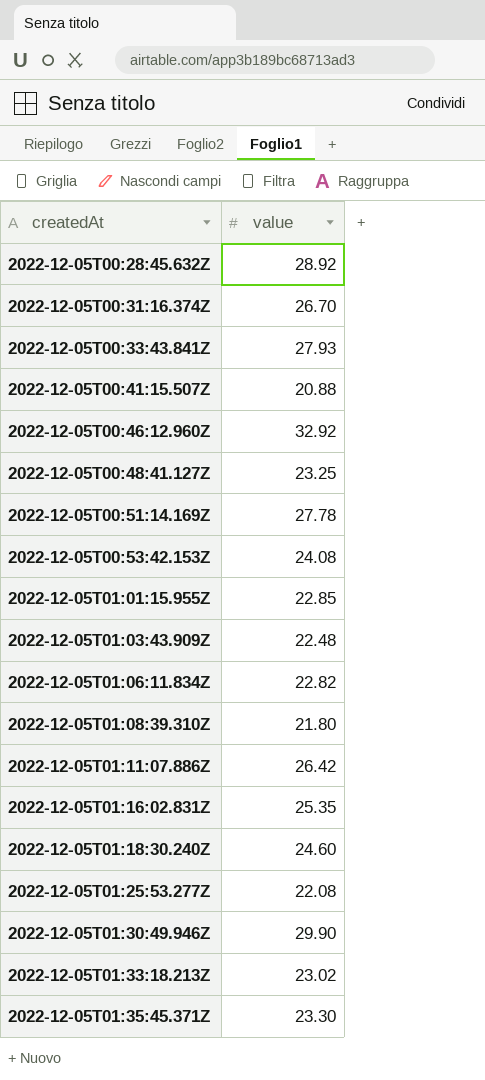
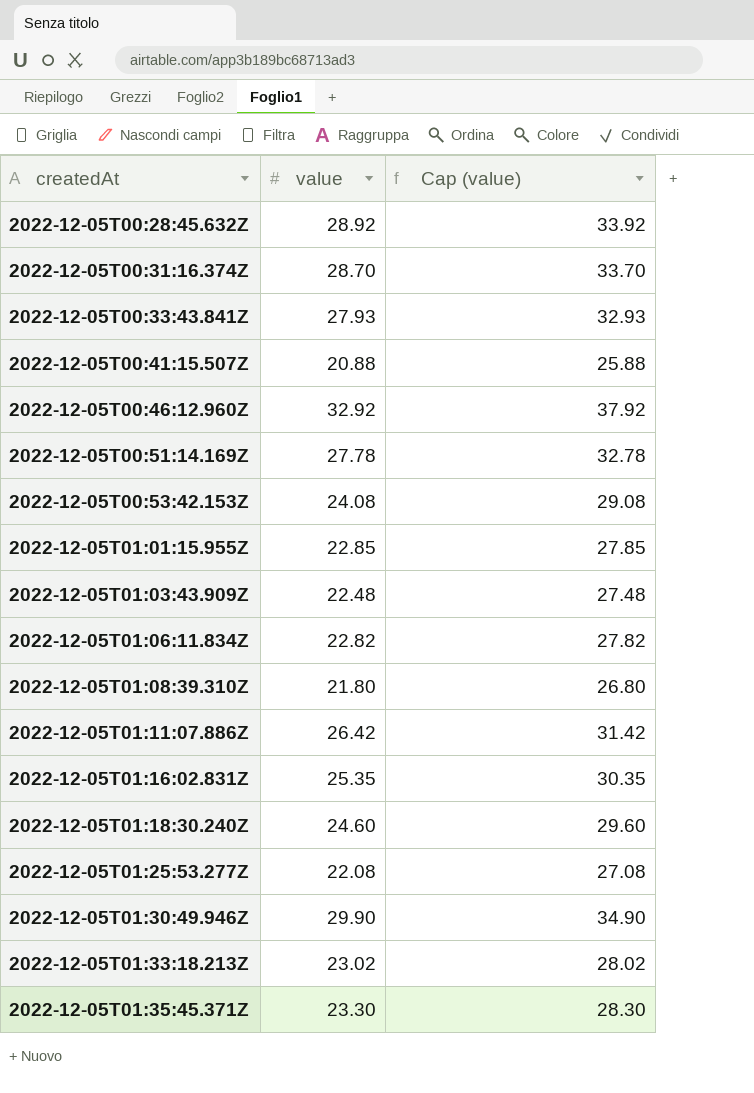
column Cap (value) | formula: none -> [value] + 5
row 2022-12-05T00:48:41.127Z: 23.25 -> none
2022-12-05T00:31:16.374Z | value: 26.70 -> 28.70

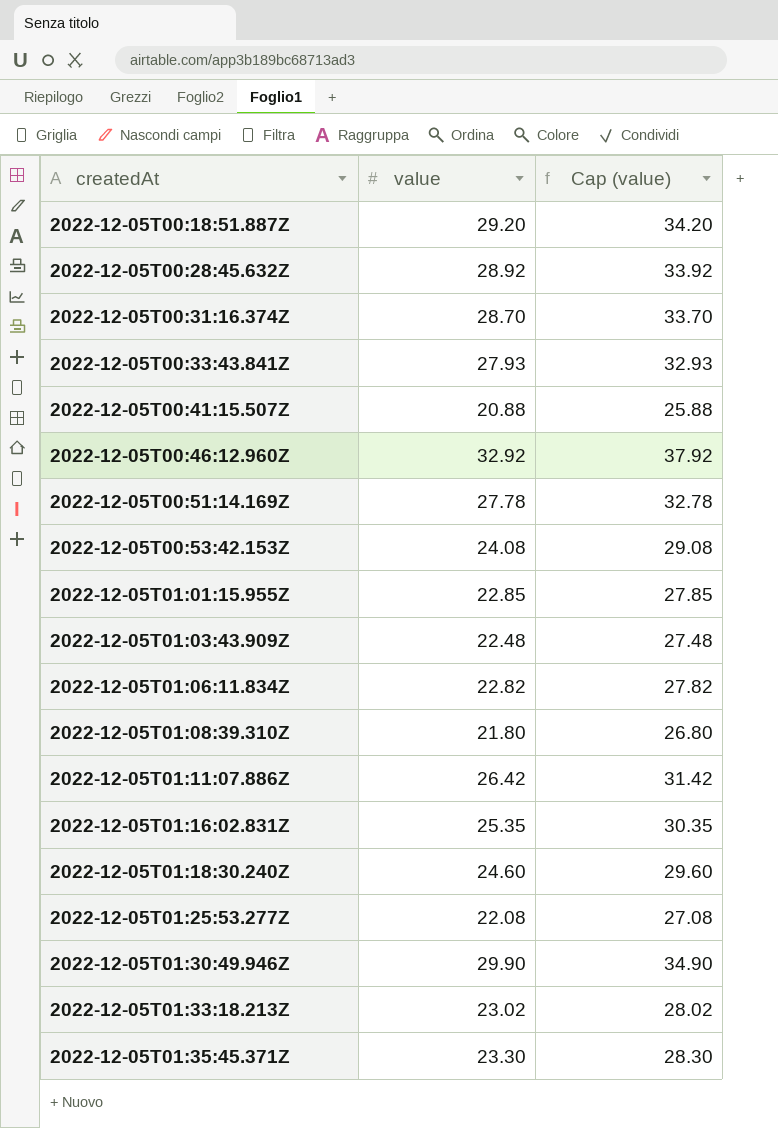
row 2022-12-05T00:18:51.887Z: none -> 29.20 | 34.20

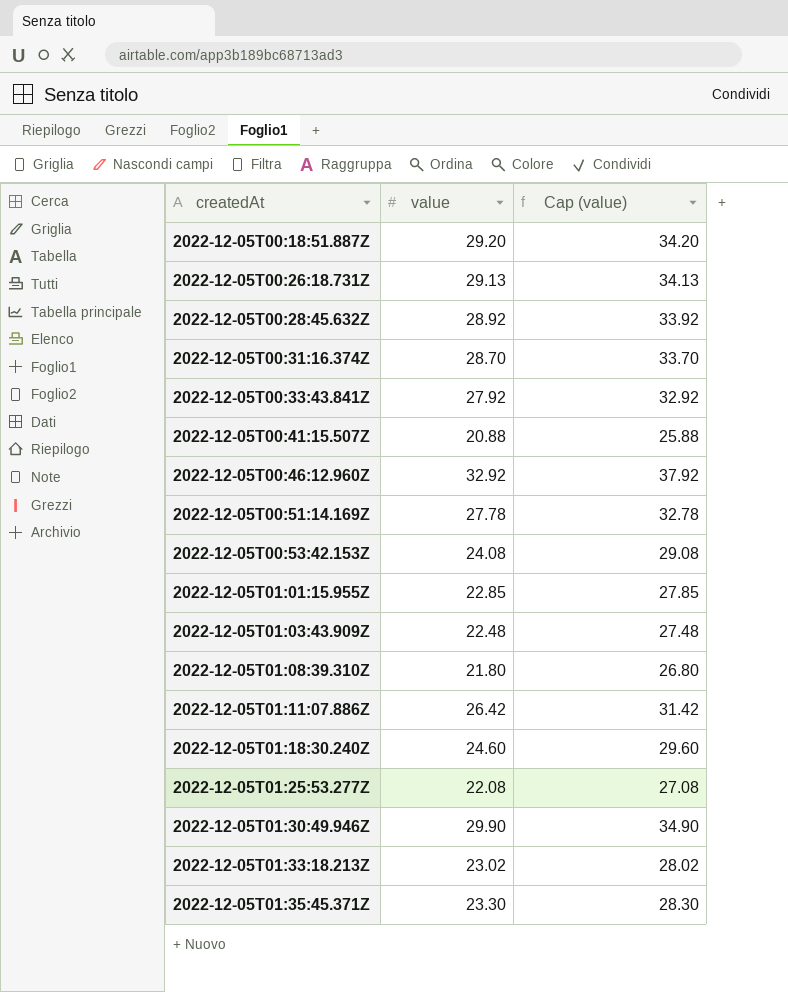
row 2022-12-05T01:06:11.834Z: 22.82 | 27.82 -> none
row 2022-12-05T01:16:02.831Z: 25.35 | 30.35 -> none
row 2022-12-05T00:26:18.731Z: none -> 29.13 | 34.13
2022-12-05T00:33:43.841Z | value: 27.93 -> 27.92
2022-12-05T00:33:43.841Z | Cap (value): 32.93 -> 32.92

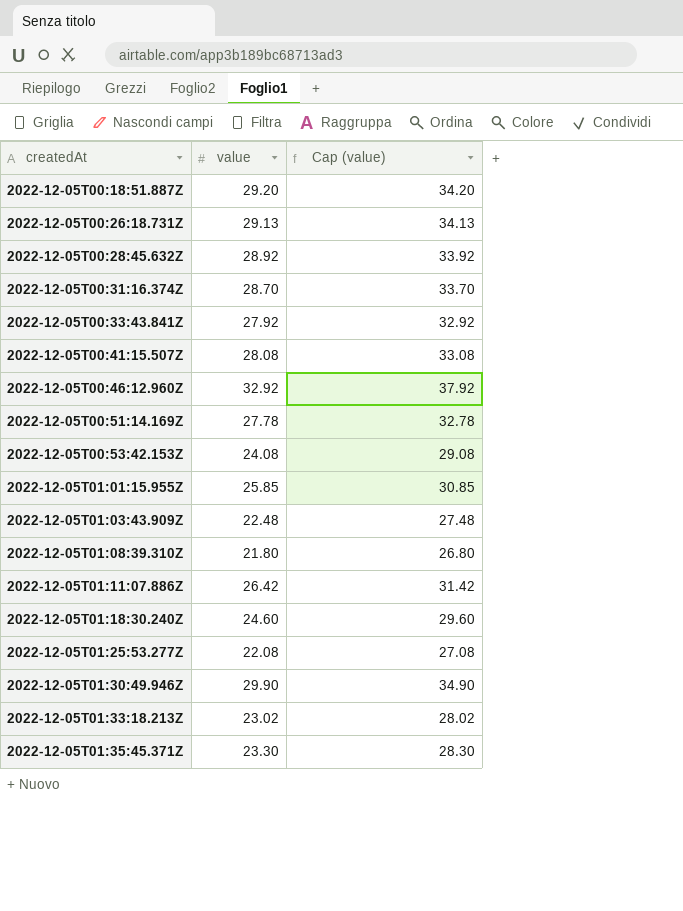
2022-12-05T00:41:15.507Z | value: 20.88 -> 28.08
2022-12-05T00:41:15.507Z | Cap (value): 25.88 -> 33.08
2022-12-05T01:01:15.955Z | value: 22.85 -> 25.85
2022-12-05T01:01:15.955Z | Cap (value): 27.85 -> 30.85

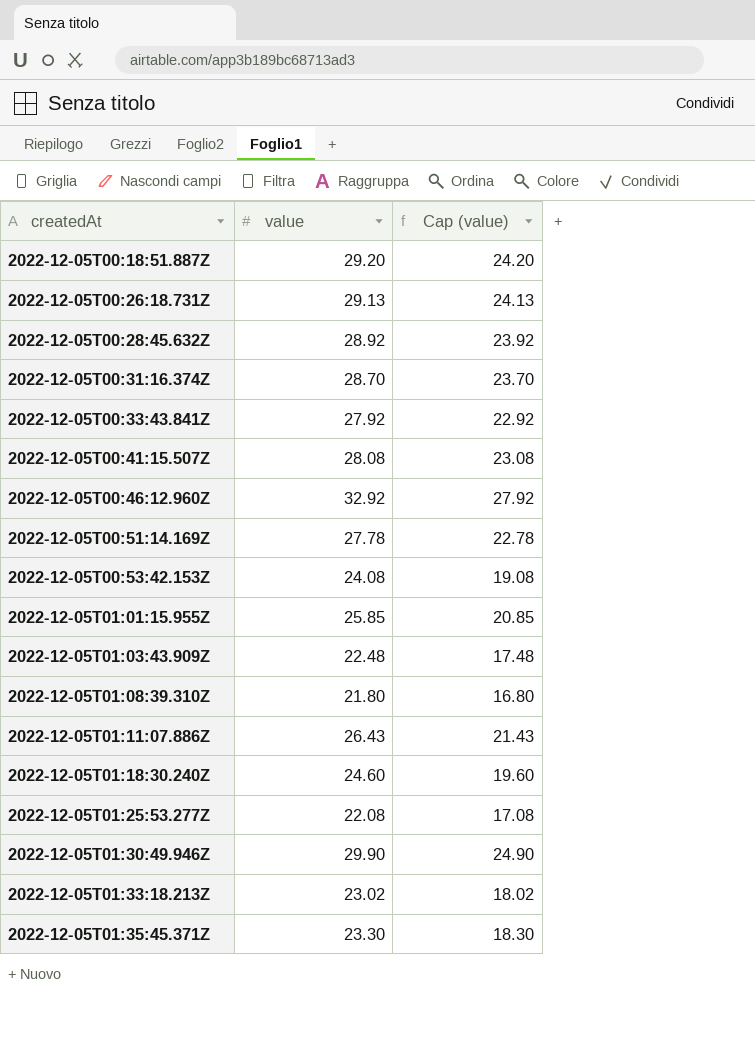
column Cap (value) | formula: [value] + 5 -> [value] - 5
2022-12-05T01:11:07.886Z | value: 26.42 -> 26.43

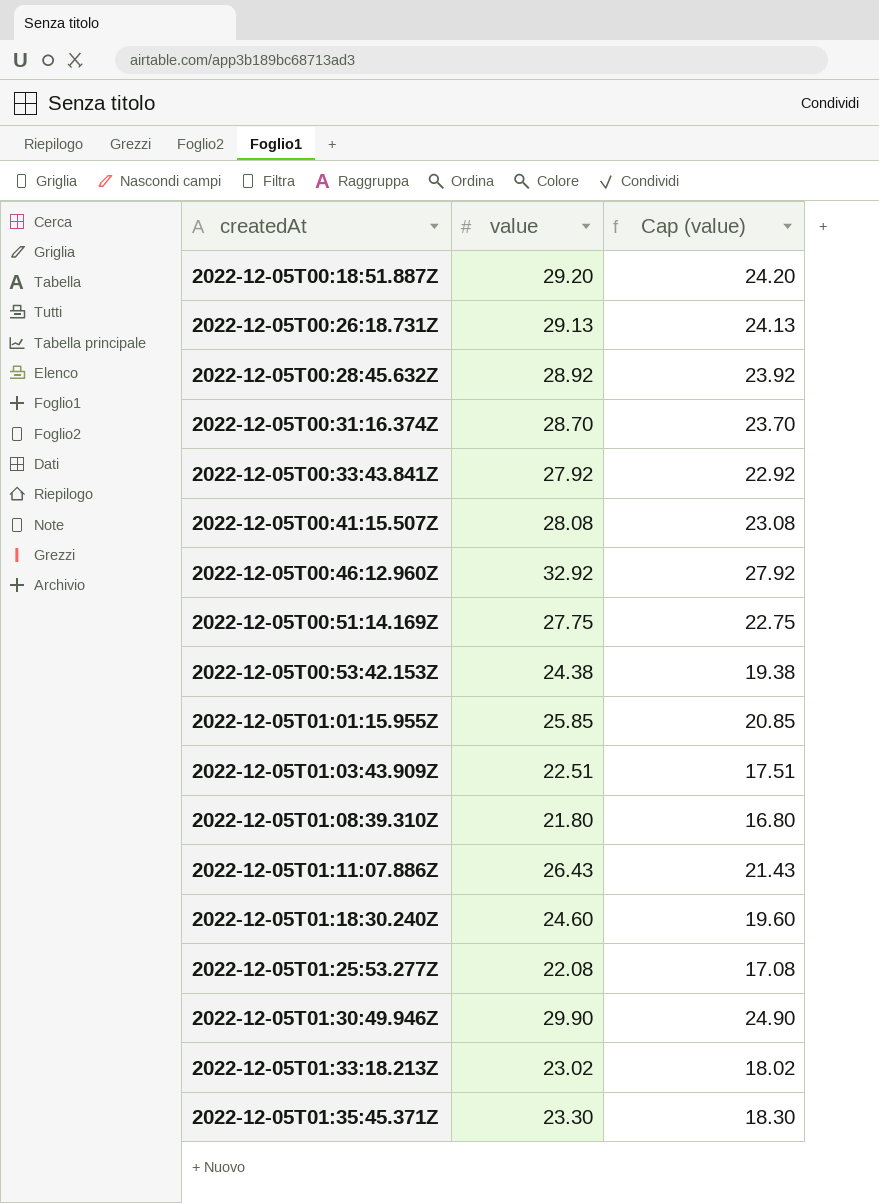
2022-12-05T00:51:14.169Z | value: 27.78 -> 27.75
2022-12-05T00:51:14.169Z | Cap (value): 22.78 -> 22.75
2022-12-05T00:53:42.153Z | value: 24.08 -> 24.38
2022-12-05T00:53:42.153Z | Cap (value): 19.08 -> 19.38
2022-12-05T01:03:43.909Z | value: 22.48 -> 22.51
2022-12-05T01:03:43.909Z | Cap (value): 17.48 -> 17.51

